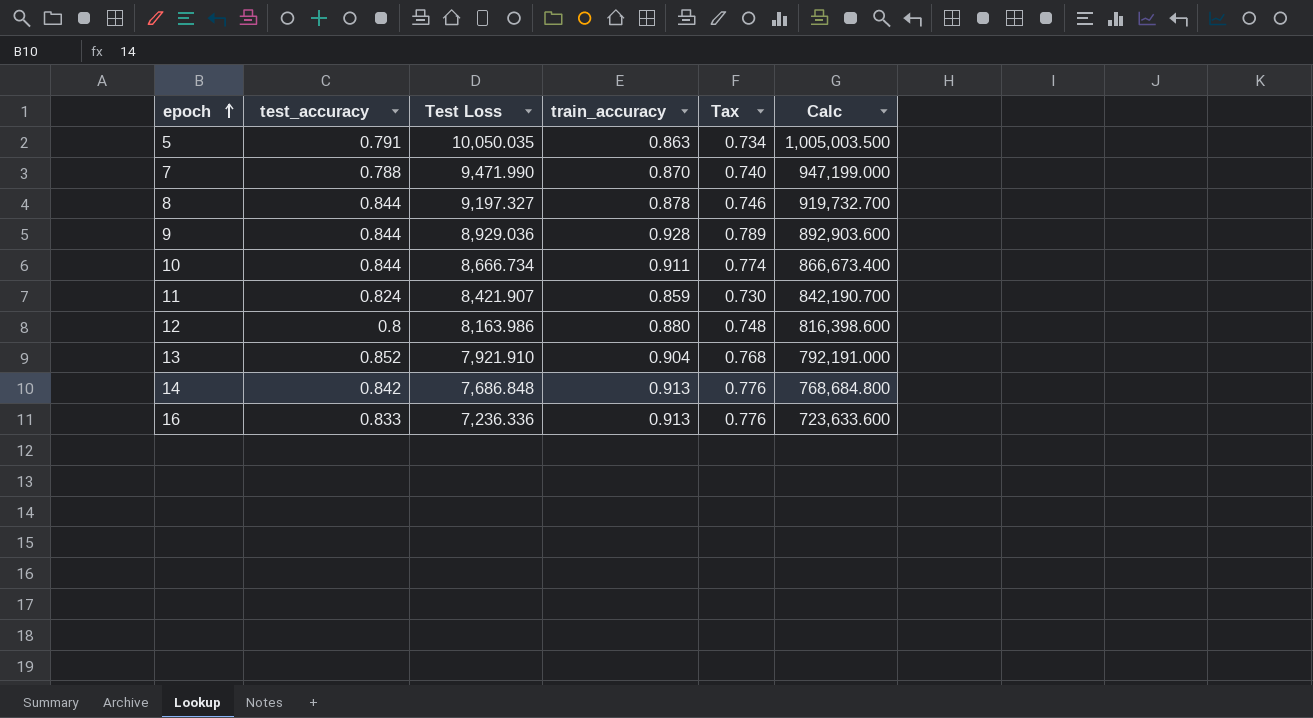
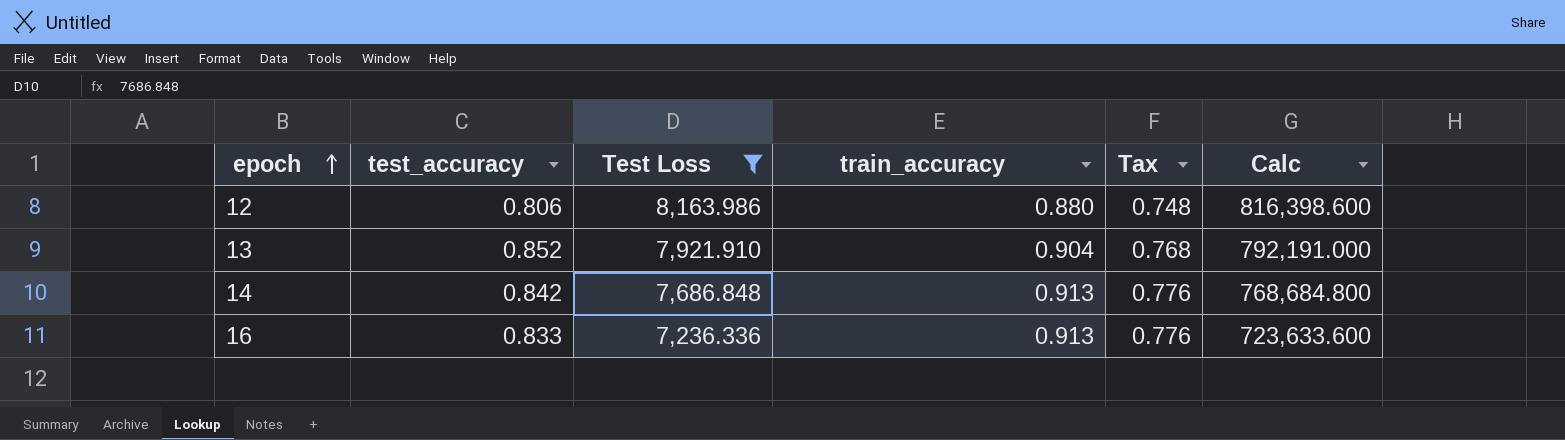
filter: none -> Test Loss <= 8,163.986
12 | test_accuracy: 0.8 -> 0.806

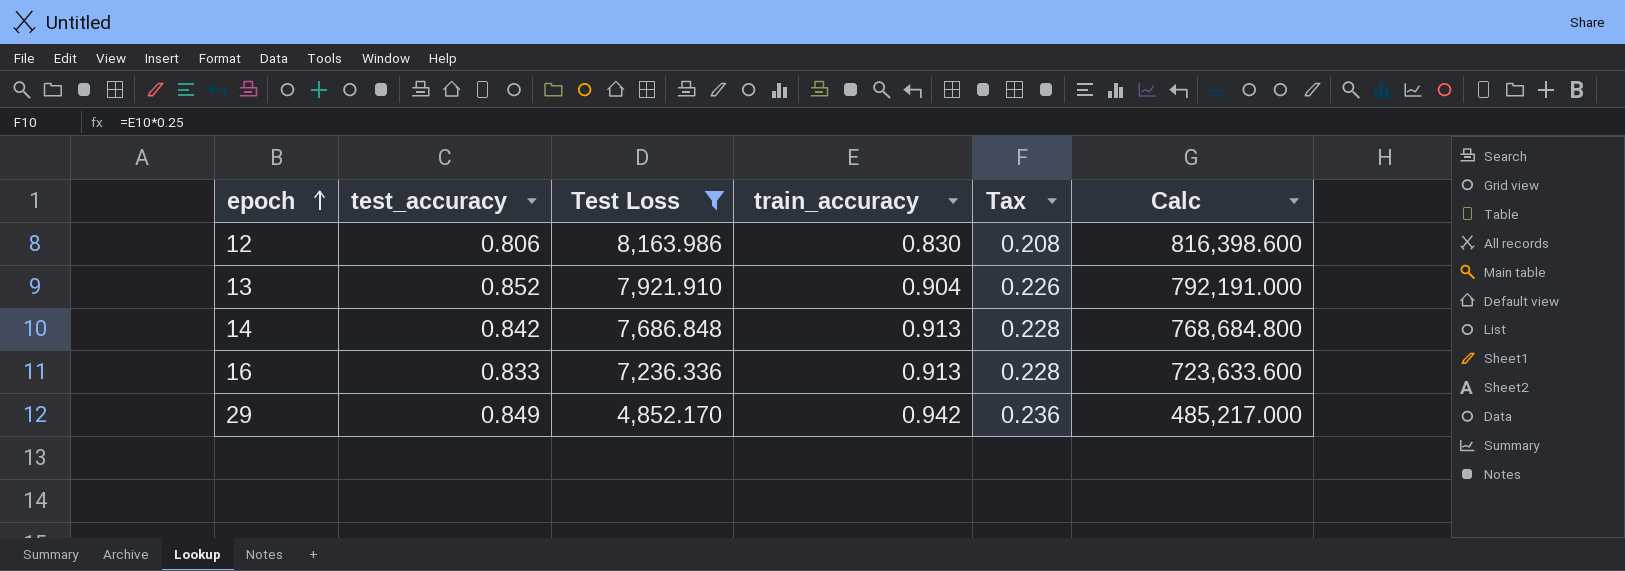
column Tax | formula: [train_accuracy] * 0.85 -> [train_accuracy] * 0.25
12 | train_accuracy: 0.880 -> 0.830
row 29: none -> 0.849 | 4,852.170 | 0.942 | 0.236 | 485,217.000

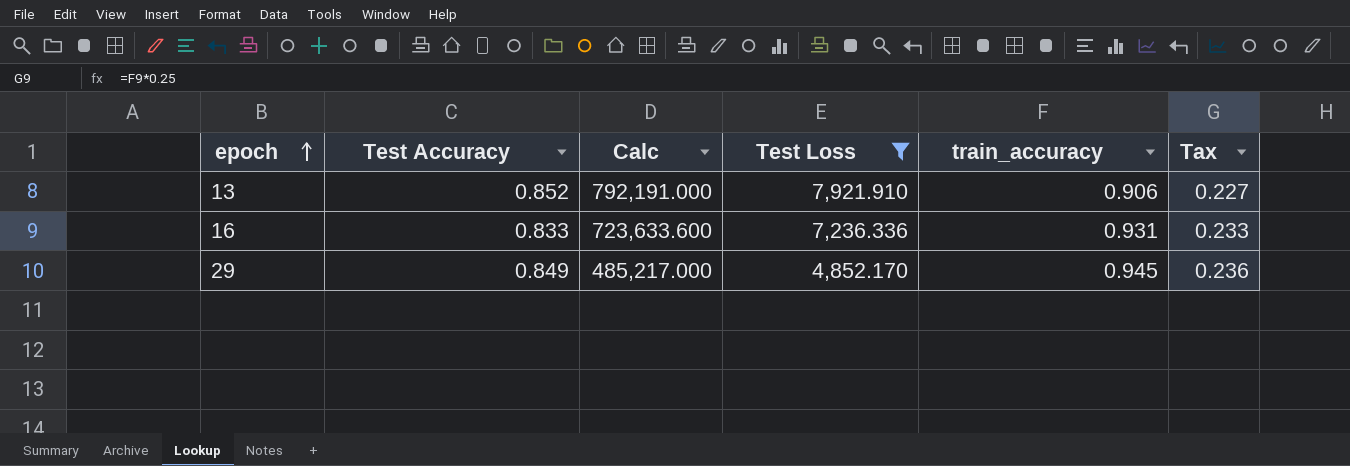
column name: test_accuracy -> Test Accuracy
column Calc | position: 6 -> 3
row 12: 0.806 | 8,163.986 | 0.830 | 0.208 | 816,398.600 -> none
row 14: 0.842 | 7,686.848 | 0.913 | 0.228 | 768,684.800 -> none
13 | train_accuracy: 0.904 -> 0.906
13 | Tax: 0.226 -> 0.227
16 | train_accuracy: 0.913 -> 0.931
16 | Tax: 0.228 -> 0.233
29 | train_accuracy: 0.942 -> 0.945

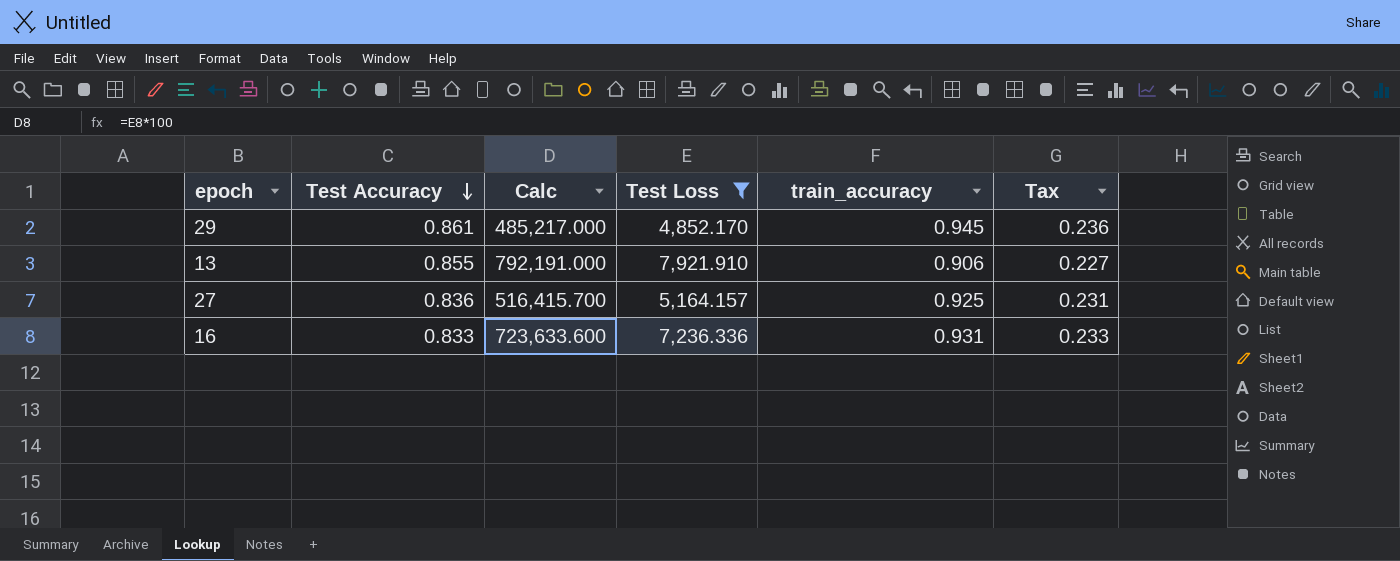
row order: epoch ascending -> Test Accuracy descending
29 | Test Accuracy: 0.849 -> 0.861
13 | Test Accuracy: 0.852 -> 0.855
row 27: none -> 0.836 | 516,415.700 | 5,164.157 | 0.925 | 0.231

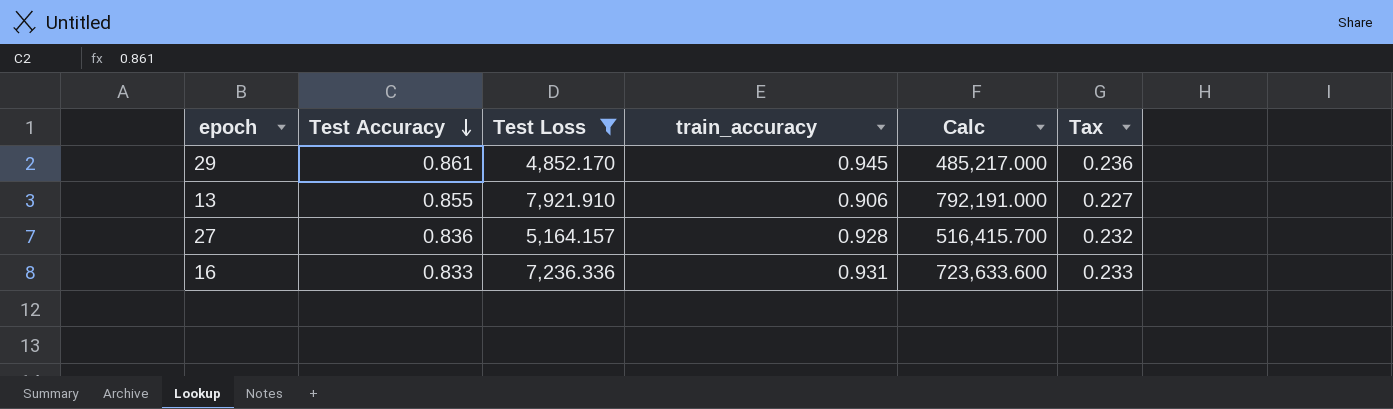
column Calc | position: 3 -> 5
27 | train_accuracy: 0.925 -> 0.928
27 | Tax: 0.231 -> 0.232

